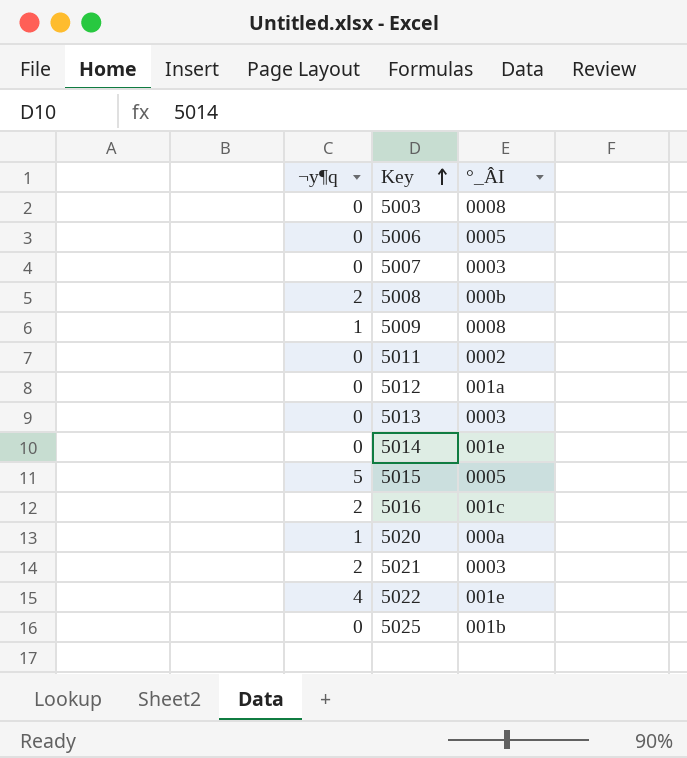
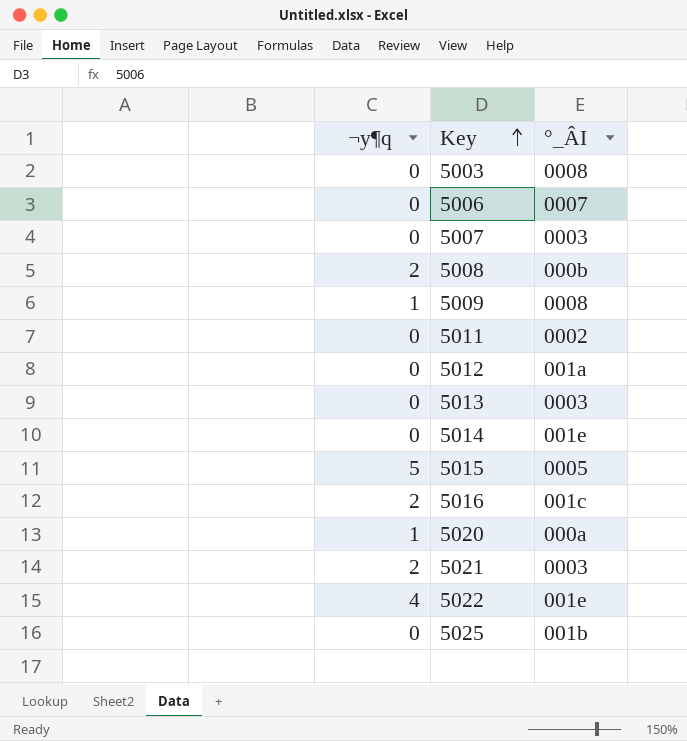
5006 | °_ÂI: 0005 -> 0007

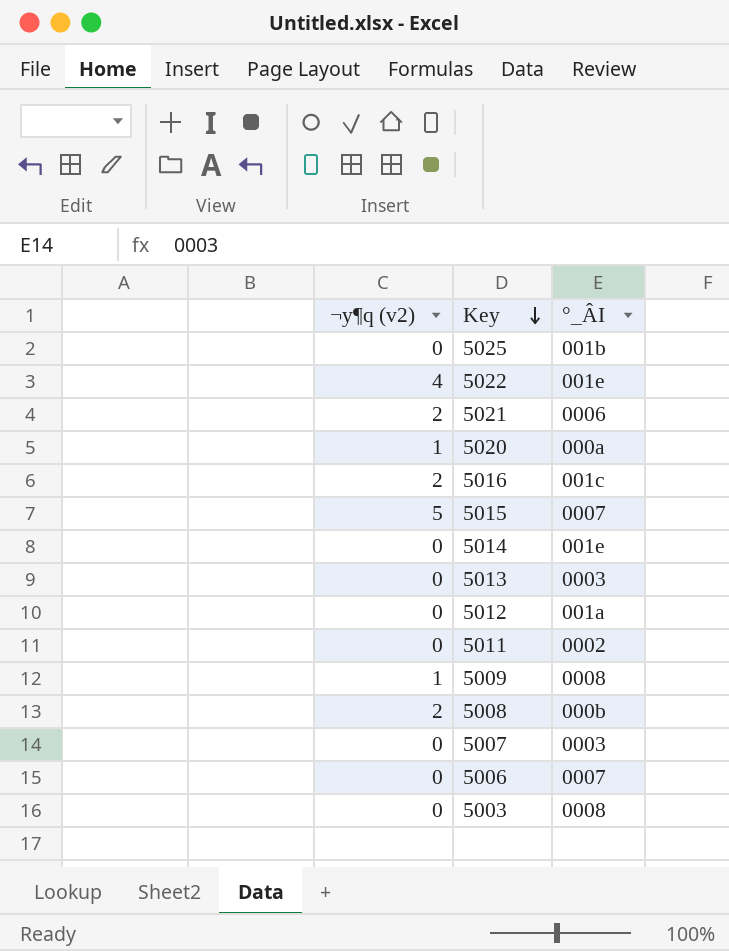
row order: Key ascending -> Key descending
column name: ¬y¶q -> ¬y¶q (v2)
5021 | °_ÂI: 0003 -> 0006
5015 | °_ÂI: 0005 -> 0007

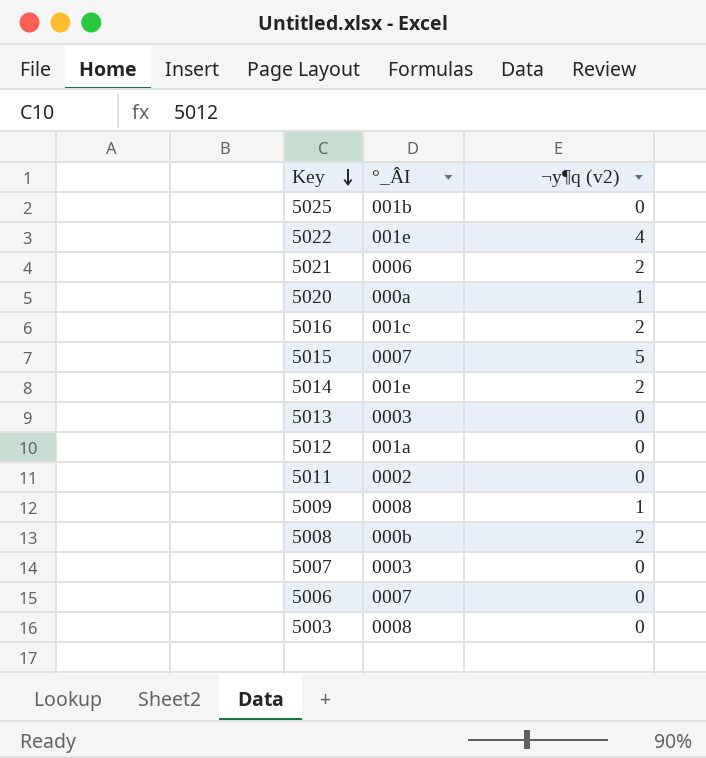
column ¬y¶q (v2) | position: 1 -> 3
5014 | ¬y¶q (v2): 0 -> 2

